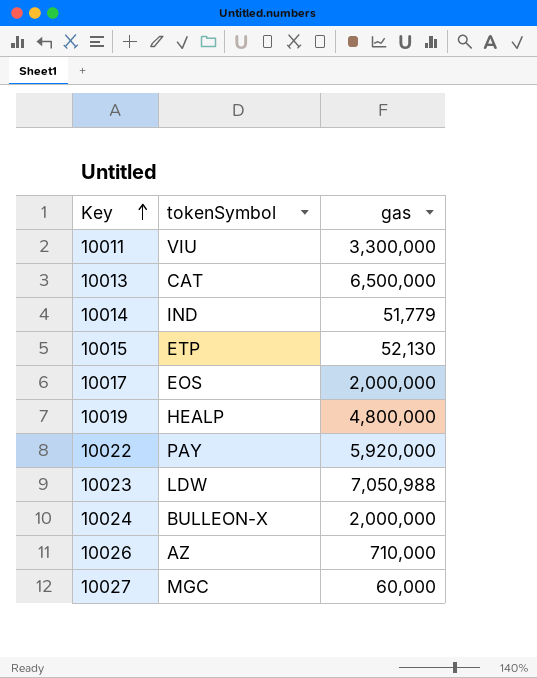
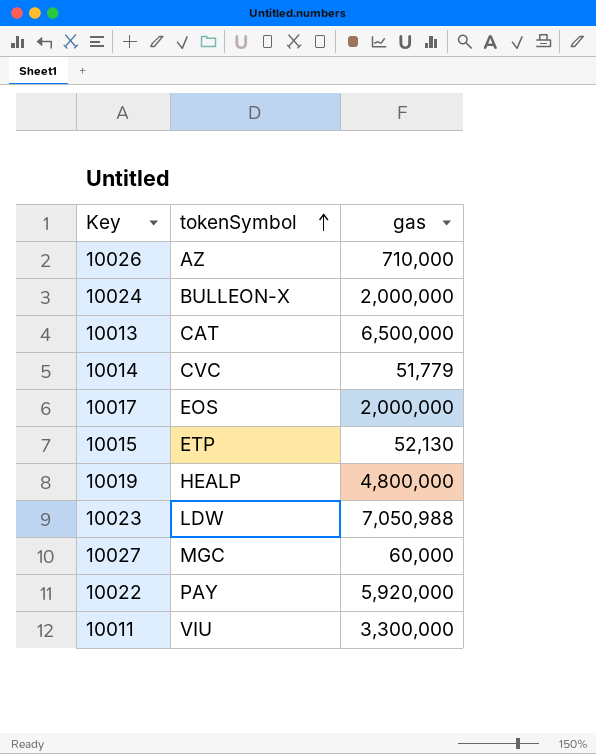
row order: Key ascending -> tokenSymbol ascending
10014 | tokenSymbol: IND -> CVC

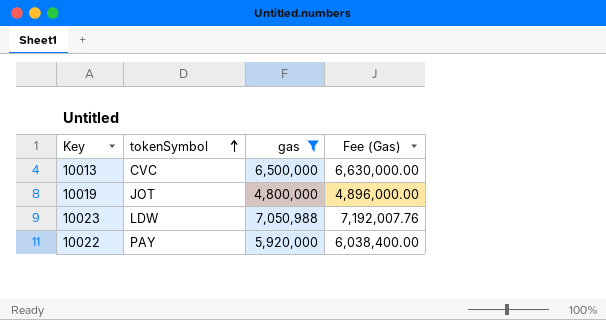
filter: none -> gas >= 4,800,000
column Fee (Gas) | formula: none -> [gas] * 1.02
10013 | tokenSymbol: CAT -> CVC
10019 | tokenSymbol: HEALP -> JOT

